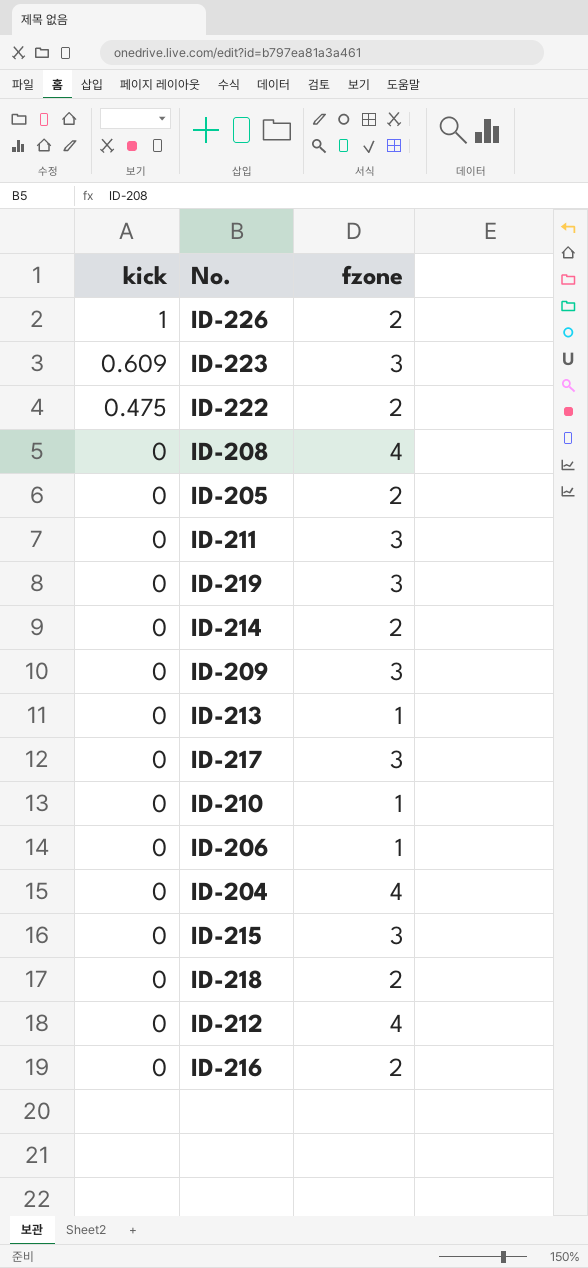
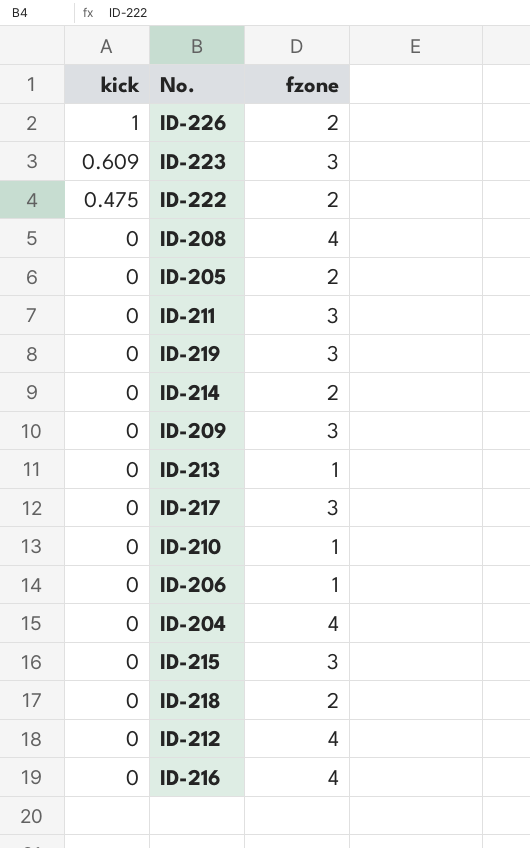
ID-216 | fzone: 2 -> 4

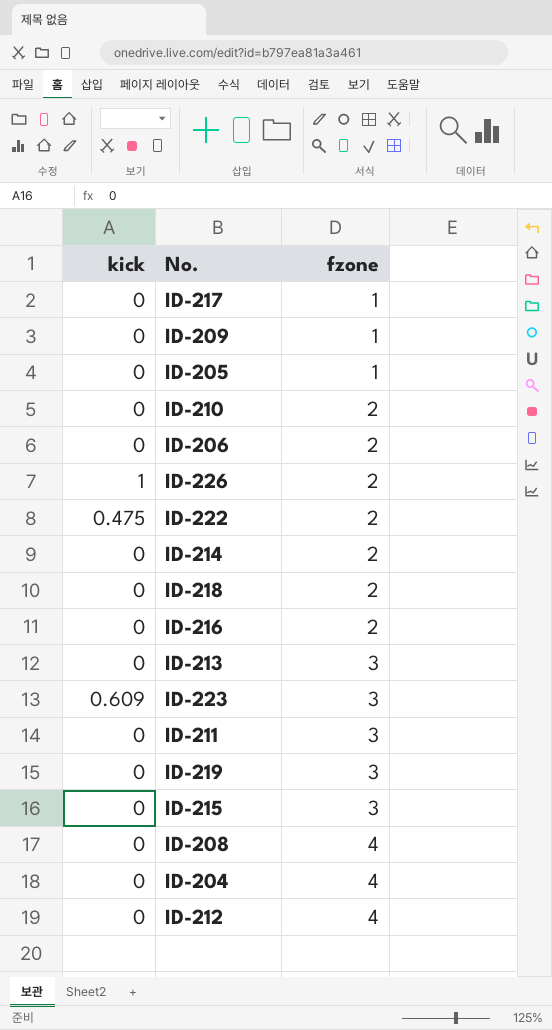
row order: kick descending -> fzone ascending
ID-217 | fzone: 3 -> 1
ID-209 | fzone: 3 -> 1
ID-205 | fzone: 2 -> 1
ID-210 | fzone: 1 -> 2
ID-206 | fzone: 1 -> 2
ID-216 | fzone: 4 -> 2
ID-213 | fzone: 1 -> 3

